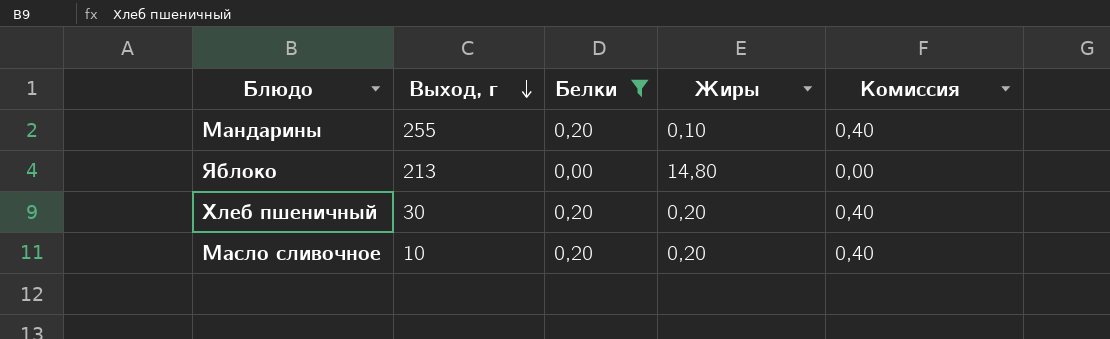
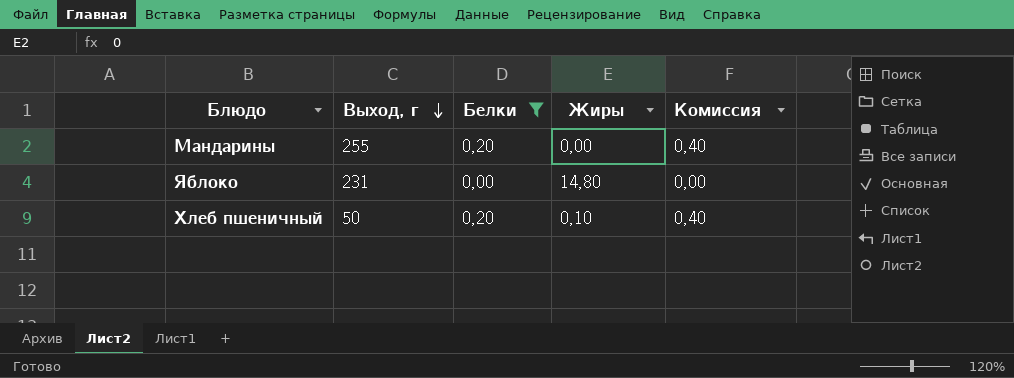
row Масло сливочное: 10 | 0,20 | 0,20 | 0,40 -> none
Мандарины | Жиры: 0,10 -> 0,00
Яблоко | Выход, г: 213 -> 231
Хлеб пшеничный | Выход, г: 30 -> 50
Хлеб пшеничный | Жиры: 0,20 -> 0,10

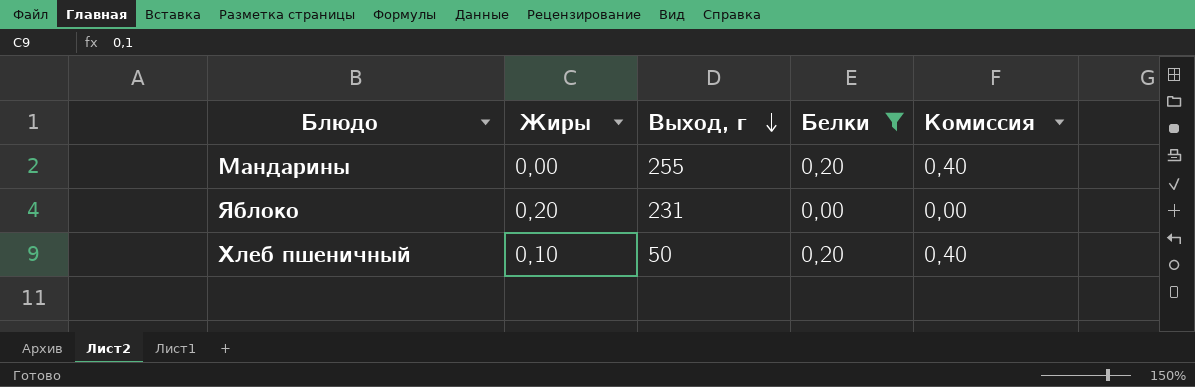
column Жиры | position: 4 -> 2
Яблоко | Жиры: 14,80 -> 0,20

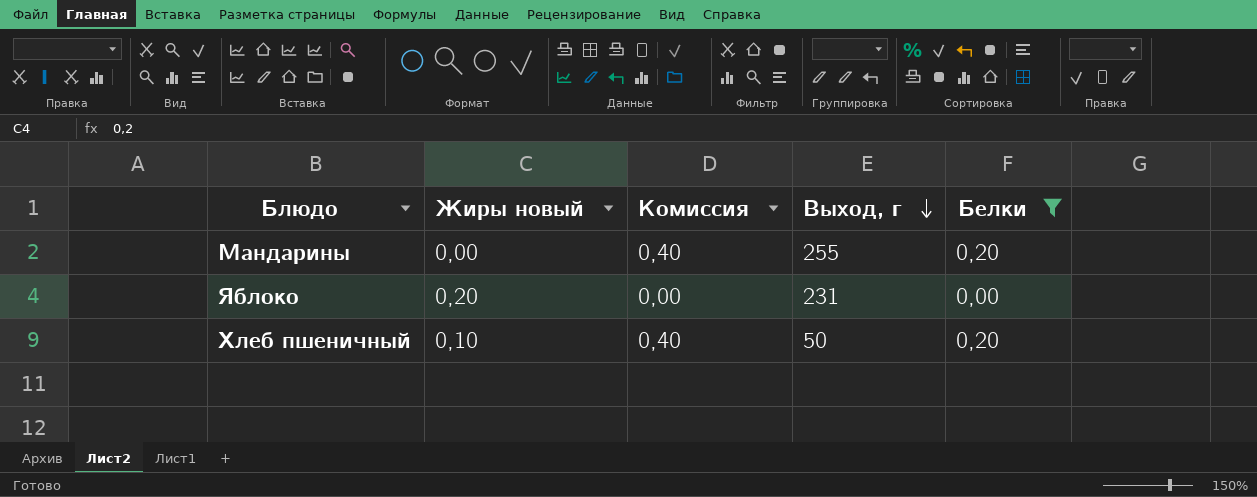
column name: Жиры -> Жиры новый
column Комиссия | position: 5 -> 3

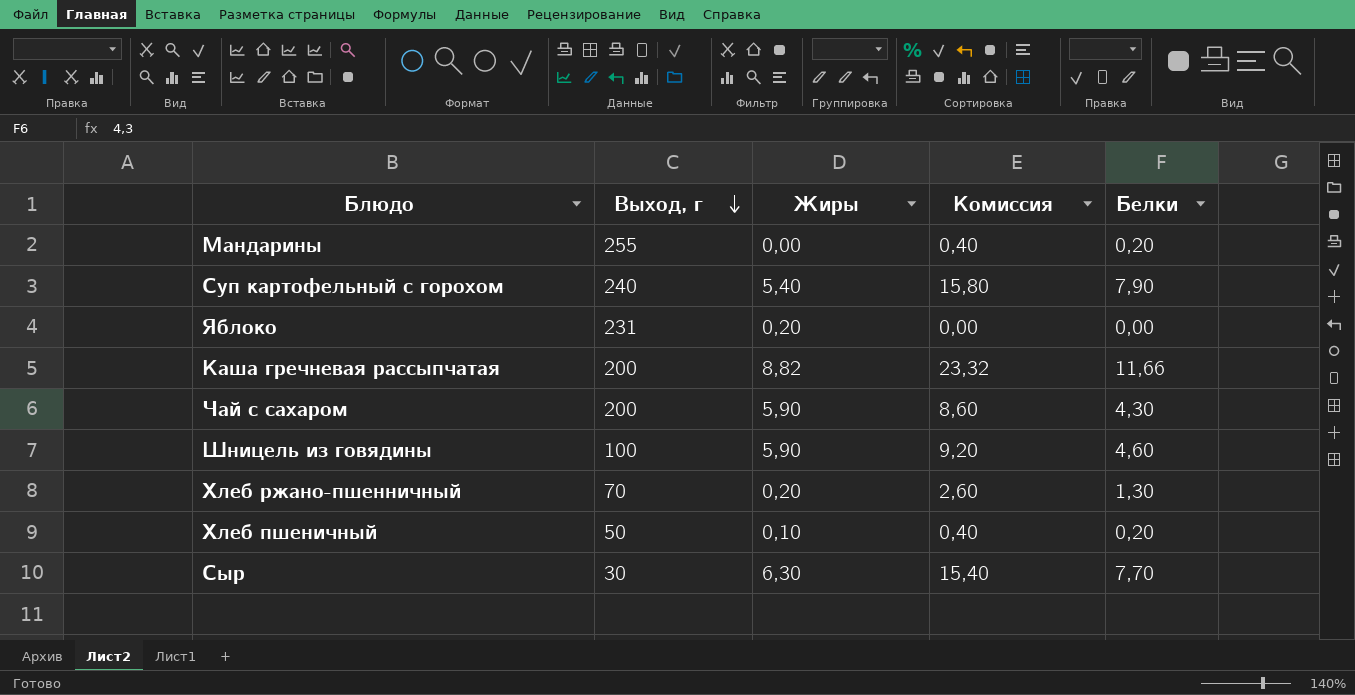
filter: Белки <= 0,20 -> none
column Выход, г | position: 4 -> 2
column name: Жиры новый -> Жиры

